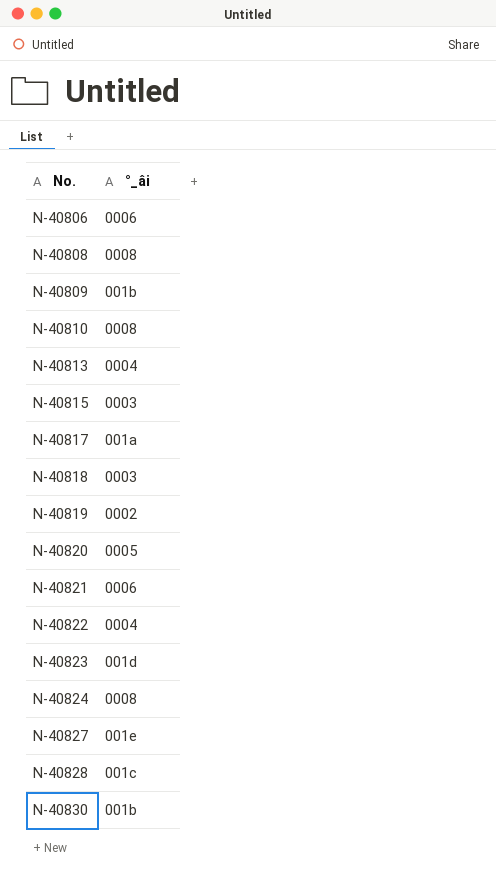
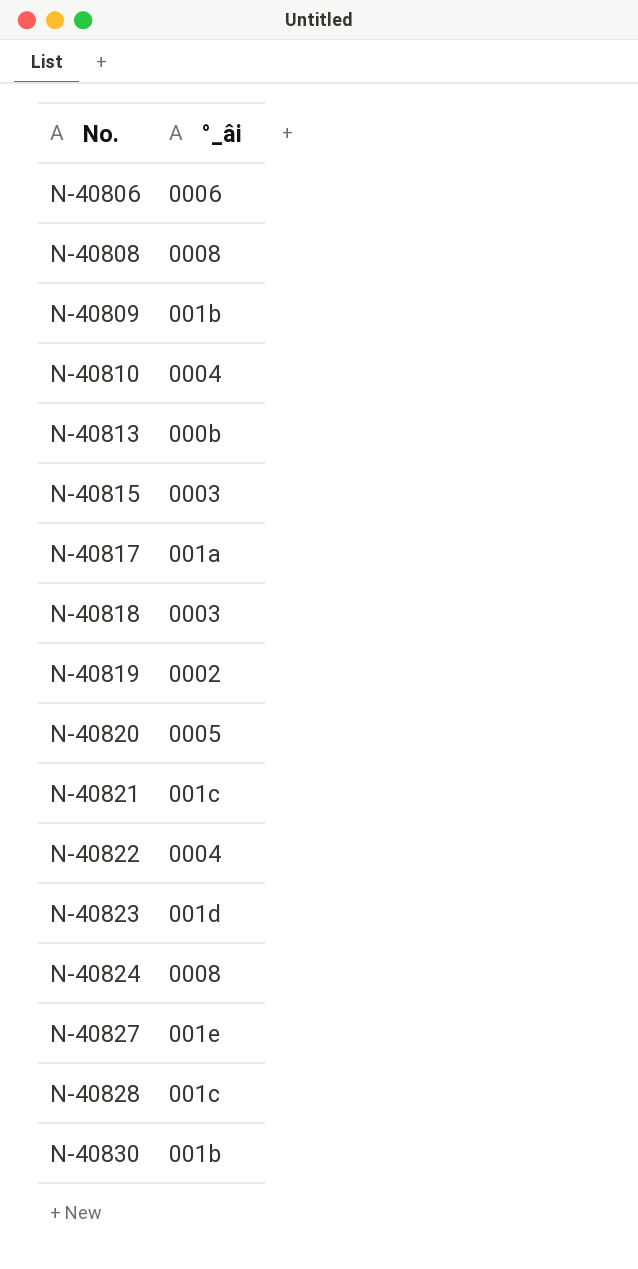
N-40810 | °_âi: 0008 -> 0004
N-40813 | °_âi: 0004 -> 000b
N-40821 | °_âi: 0006 -> 001c

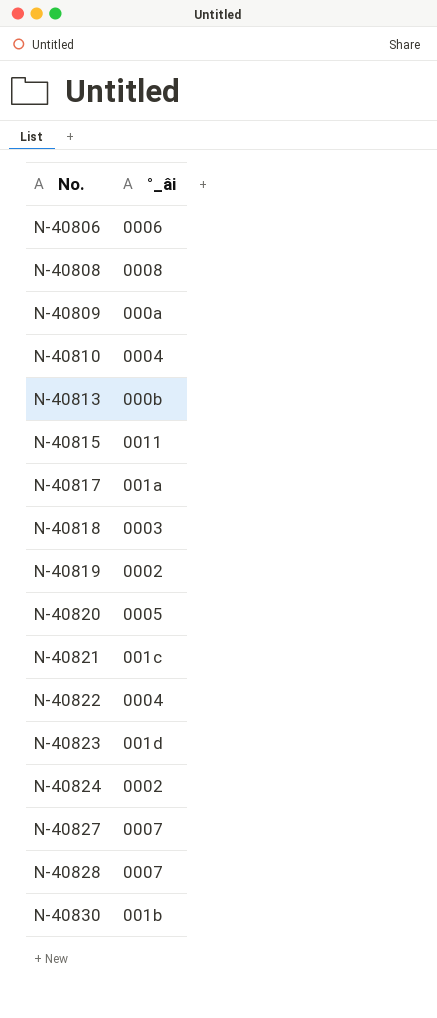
N-40809 | °_âi: 001b -> 000a
N-40815 | °_âi: 0003 -> 0011
N-40824 | °_âi: 0008 -> 0002
N-40827 | °_âi: 001e -> 0007
N-40828 | °_âi: 001c -> 0007

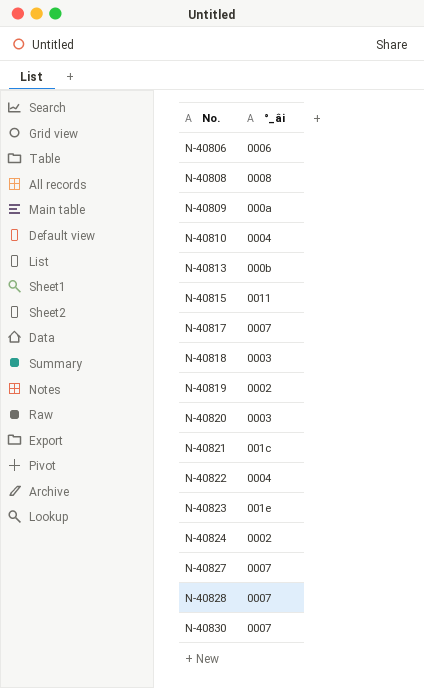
N-40817 | °_âi: 001a -> 0007
N-40820 | °_âi: 0005 -> 0003
N-40823 | °_âi: 001d -> 001e
N-40830 | °_âi: 001b -> 0007

